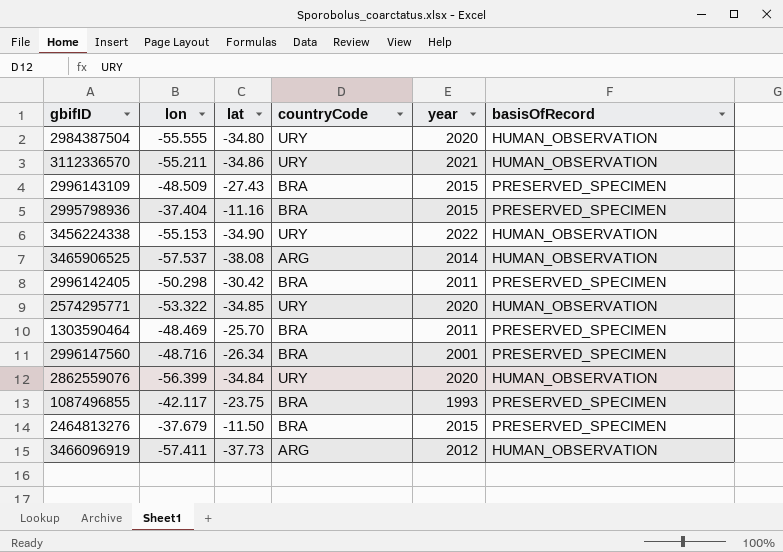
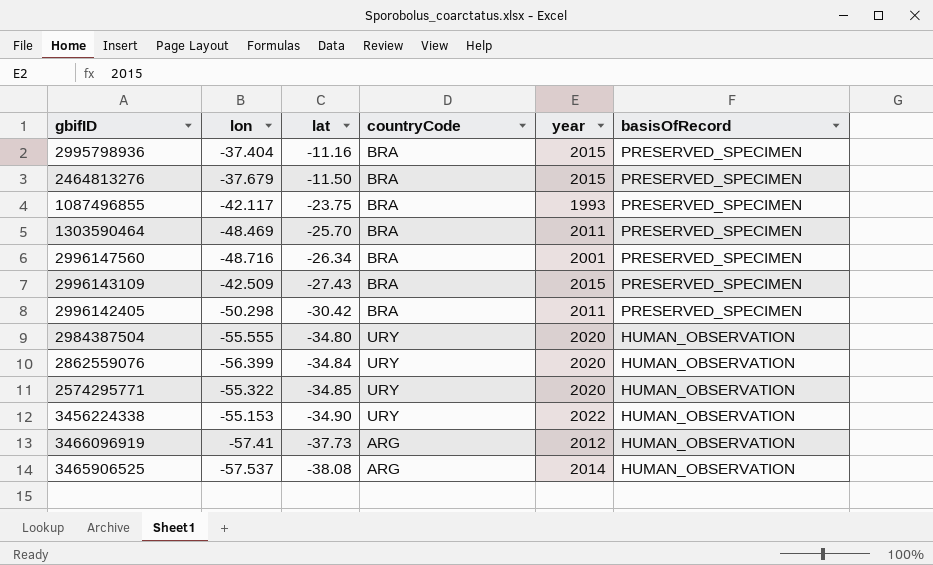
row order: none -> lat descending
row 3112336570: -55.211 | -34.86 | URY | 2021 | HUMAN_OBSERVATION -> none
2996143109 | lon: -48.509 -> -42.509
2574295771 | lon: -53.322 -> -55.322
3466096919 | lon: -57.411 -> -57.41

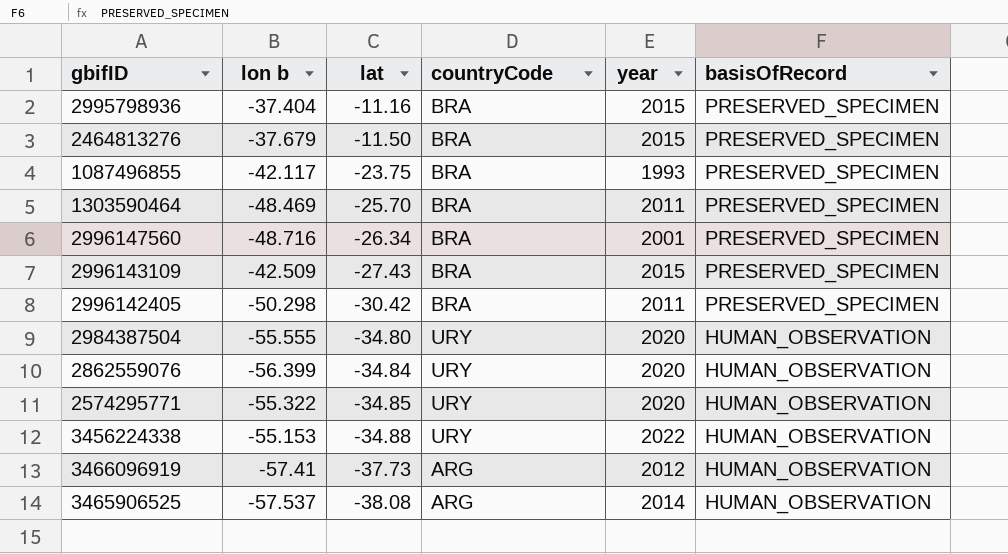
column name: lon -> lon b
3456224338 | lat: -34.90 -> -34.88

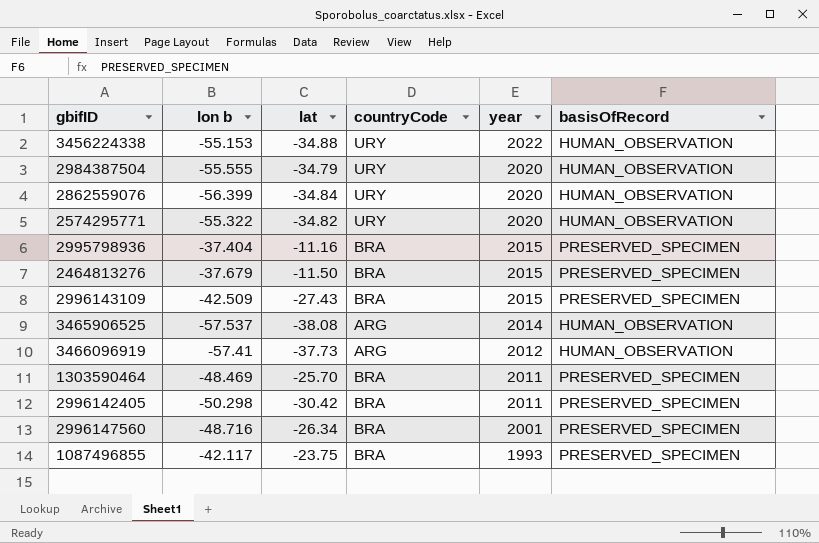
row order: lat descending -> year descending
2984387504 | lat: -34.80 -> -34.79
2574295771 | lat: -34.85 -> -34.82

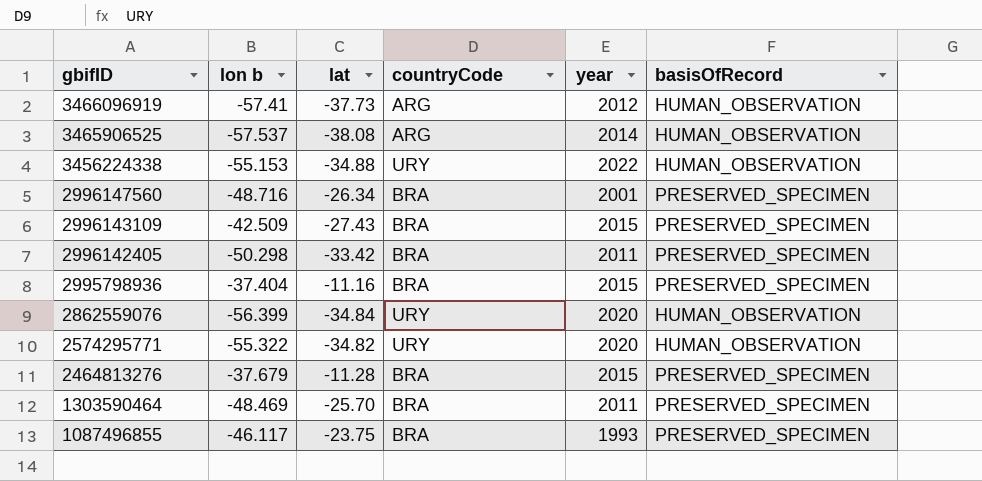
row order: year descending -> gbifID descending
row 2984387504: -55.555 | -34.79 | URY | 2020 | HUMAN_OBSERVATION -> none
2996142405 | lat: -30.42 -> -33.42
2464813276 | lat: -11.50 -> -11.28
1087496855 | lon b: -42.117 -> -46.117

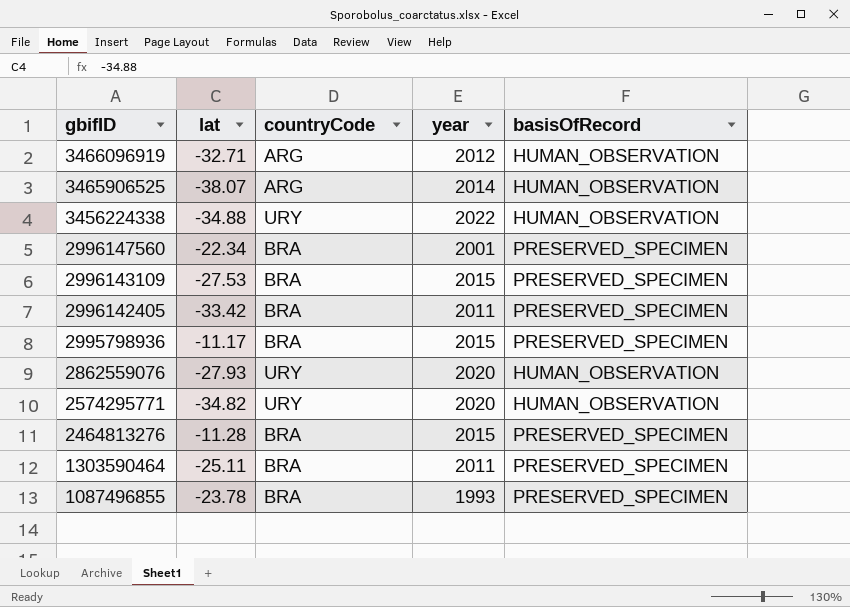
column lon b | position: 2 -> none
3466096919 | lat: -37.73 -> -32.71
3465906525 | lat: -38.08 -> -38.07
2996147560 | lat: -26.34 -> -22.34
2996143109 | lat: -27.43 -> -27.53
2995798936 | lat: -11.16 -> -11.17
2862559076 | lat: -34.84 -> -27.93
1303590464 | lat: -25.70 -> -25.11
1087496855 | lat: -23.75 -> -23.78

